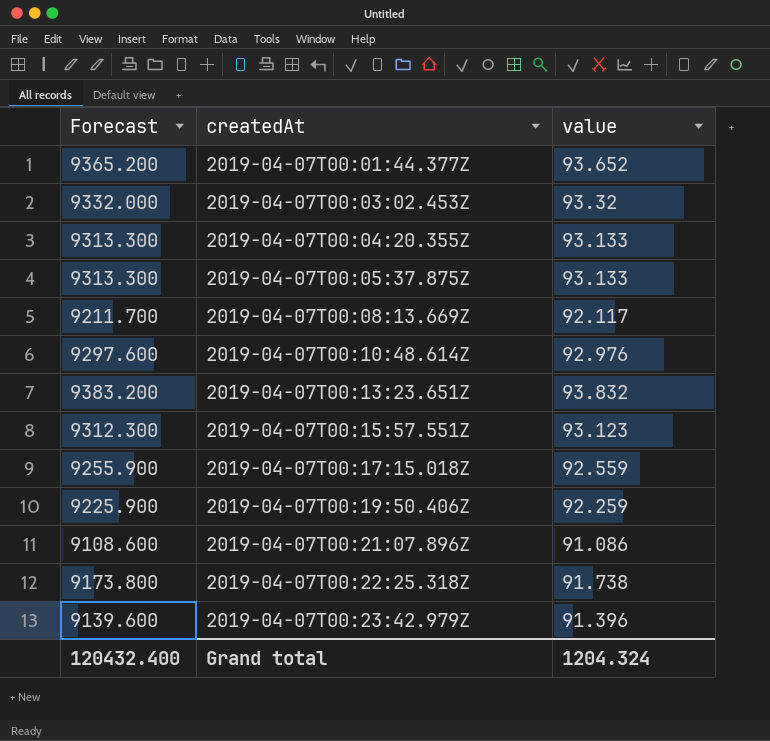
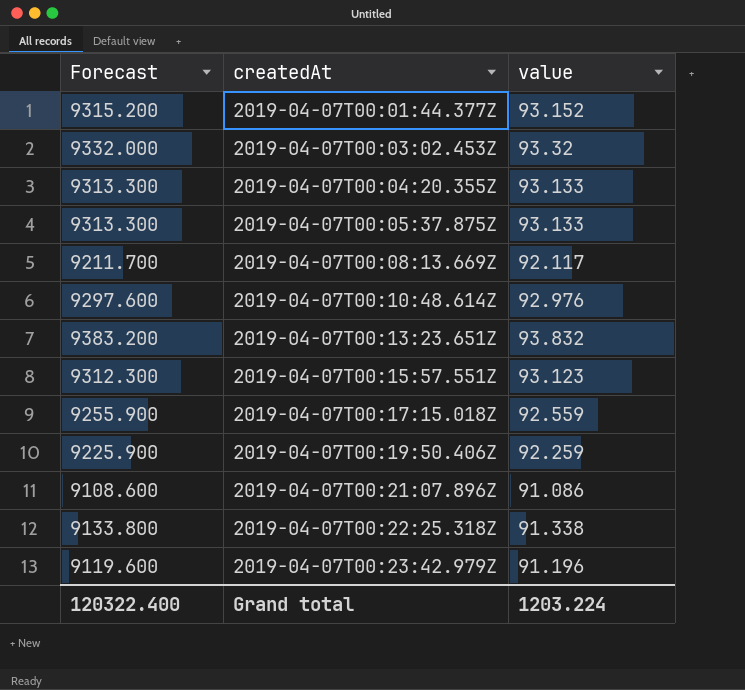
2019-04-07T00:01:44.377Z | Forecast: 9365.200 -> 9315.200
2019-04-07T00:01:44.377Z | value: 93.652 -> 93.152
2019-04-07T00:22:25.318Z | Forecast: 9173.800 -> 9133.800
2019-04-07T00:22:25.318Z | value: 91.738 -> 91.338
2019-04-07T00:23:42.979Z | Forecast: 9139.600 -> 9119.600
2019-04-07T00:23:42.979Z | value: 91.396 -> 91.196
Grand total | Forecast: 120432.400 -> 120322.400
Grand total | value: 1204.324 -> 1203.224

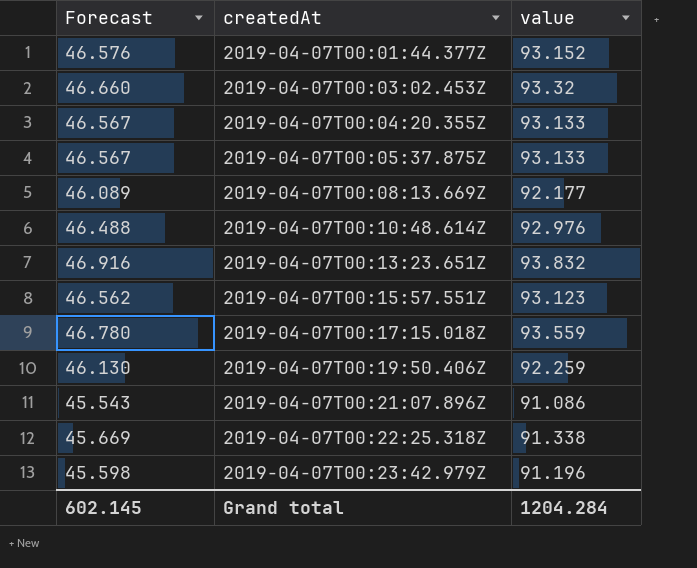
column Forecast | formula: [value] * 100 -> [value] * 0.5
2019-04-07T00:08:13.669Z | value: 92.117 -> 92.177
2019-04-07T00:17:15.018Z | value: 92.559 -> 93.559
Grand total | Forecast: 120322.400 -> 602.145
Grand total | value: 1203.224 -> 1204.284

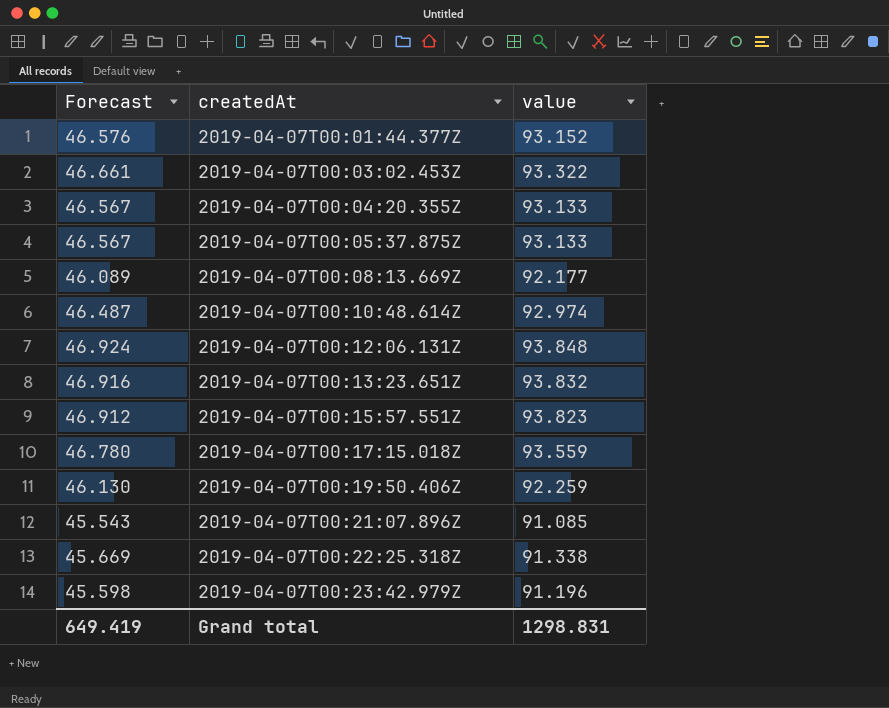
2019-04-07T00:03:02.453Z | Forecast: 46.660 -> 46.661
2019-04-07T00:03:02.453Z | value: 93.32 -> 93.322
2019-04-07T00:10:48.614Z | Forecast: 46.488 -> 46.487
2019-04-07T00:10:48.614Z | value: 92.976 -> 92.974
row 2019-04-07T00:12:06.131Z: none -> 46.924 | 93.848
2019-04-07T00:15:57.551Z | Forecast: 46.562 -> 46.912
2019-04-07T00:15:57.551Z | value: 93.123 -> 93.823
2019-04-07T00:21:07.896Z | value: 91.086 -> 91.085
Grand total | Forecast: 602.145 -> 649.419
Grand total | value: 1204.284 -> 1298.831

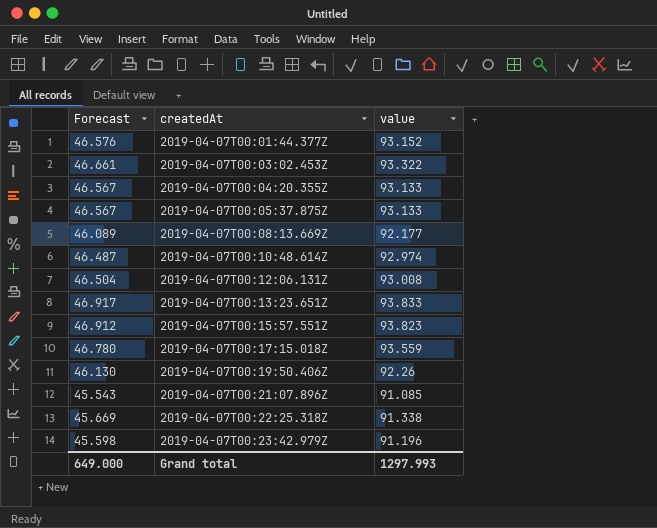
2019-04-07T00:12:06.131Z | Forecast: 46.924 -> 46.504
2019-04-07T00:12:06.131Z | value: 93.848 -> 93.008
2019-04-07T00:13:23.651Z | Forecast: 46.916 -> 46.917
2019-04-07T00:13:23.651Z | value: 93.832 -> 93.833
2019-04-07T00:19:50.406Z | value: 92.259 -> 92.26
Grand total | Forecast: 649.419 -> 649.000
Grand total | value: 1298.831 -> 1297.993

